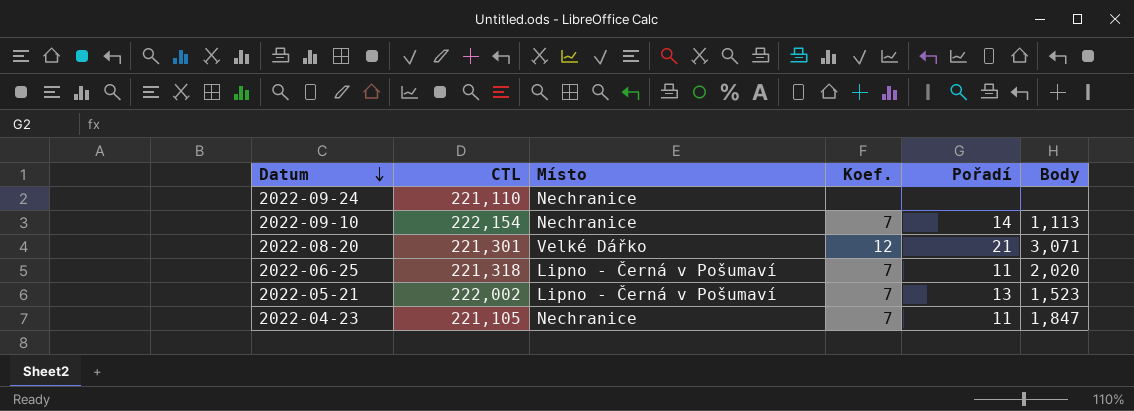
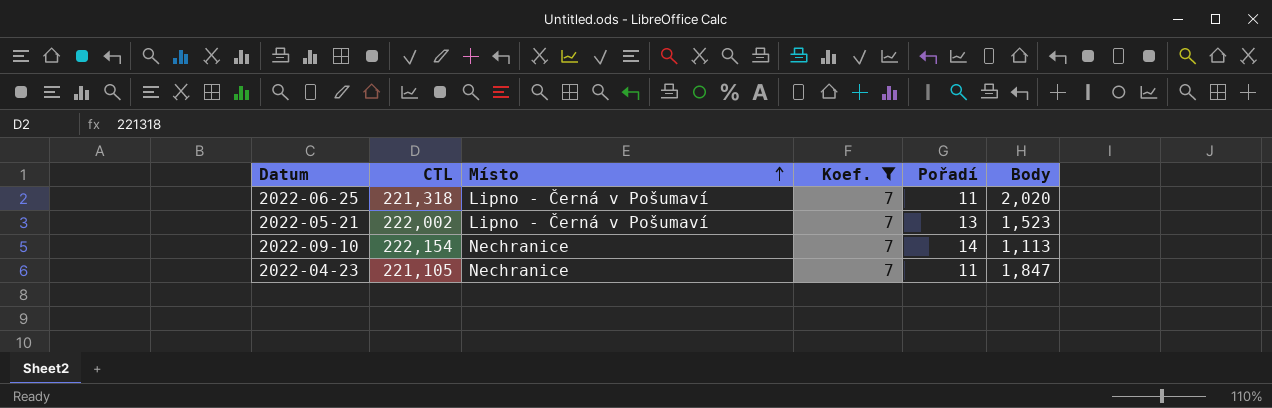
filter: none -> Koef. = 7
row order: Datum descending -> Místo ascending

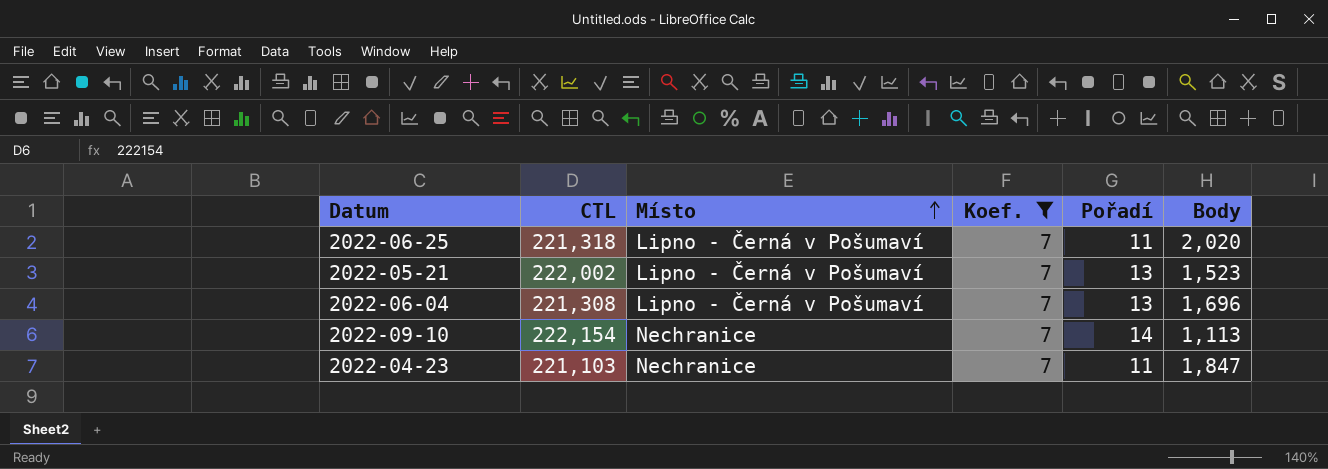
row 2022-06-04: none -> 221,308 | Lipno - Černá v Pošumaví | 7 | 13 | 1,696
2022-04-23 | CTL: 221,105 -> 221,103

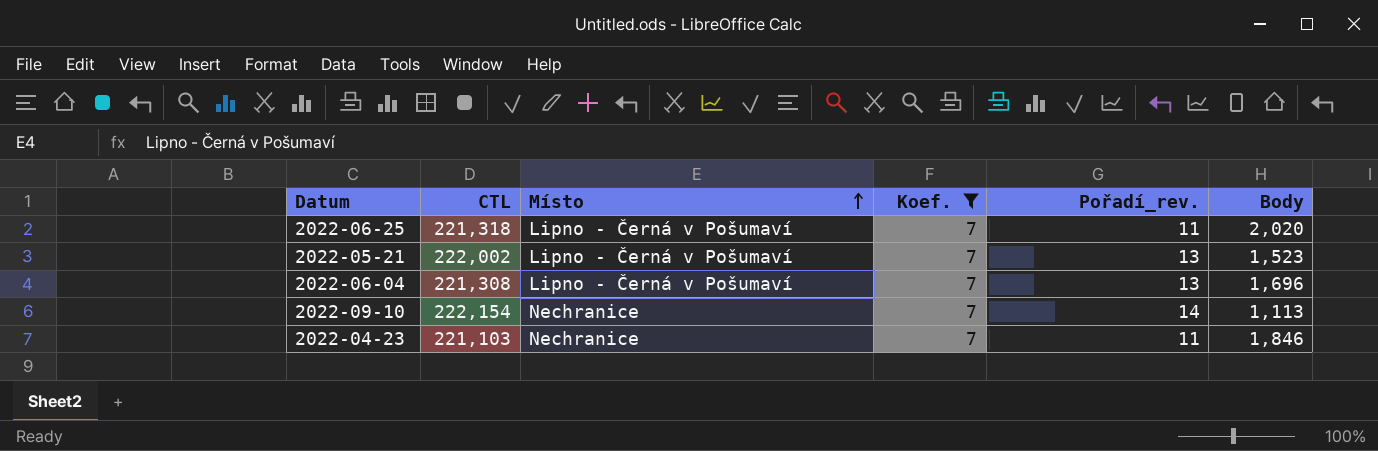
column name: Pořadí -> Pořadí_rev.
2022-04-23 | Body: 1,847 -> 1,846

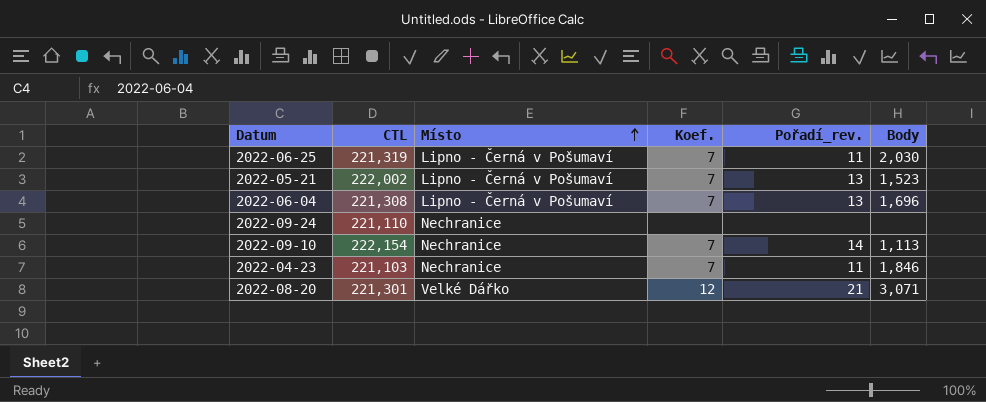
filter: Koef. = 7 -> none
2022-06-25 | CTL: 221,318 -> 221,319
2022-06-25 | Body: 2,020 -> 2,030

